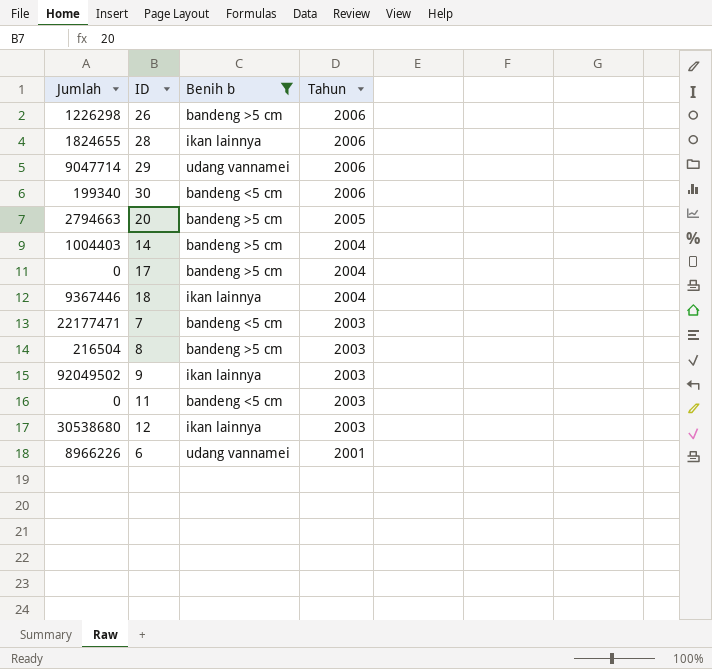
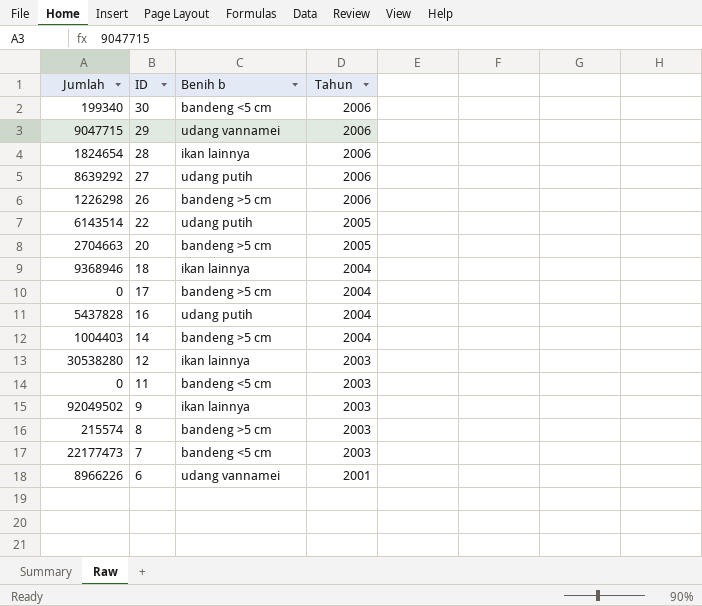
filter: Benih b != udang putih -> none
row order: Tahun descending -> ID descending
29 | Jumlah: 9047714 -> 9047715
28 | Jumlah: 1824655 -> 1824654
20 | Jumlah: 2794663 -> 2704663
18 | Jumlah: 9367446 -> 9368946
12 | Jumlah: 30538680 -> 30538280
8 | Jumlah: 216504 -> 215574
7 | Jumlah: 22177471 -> 22177473

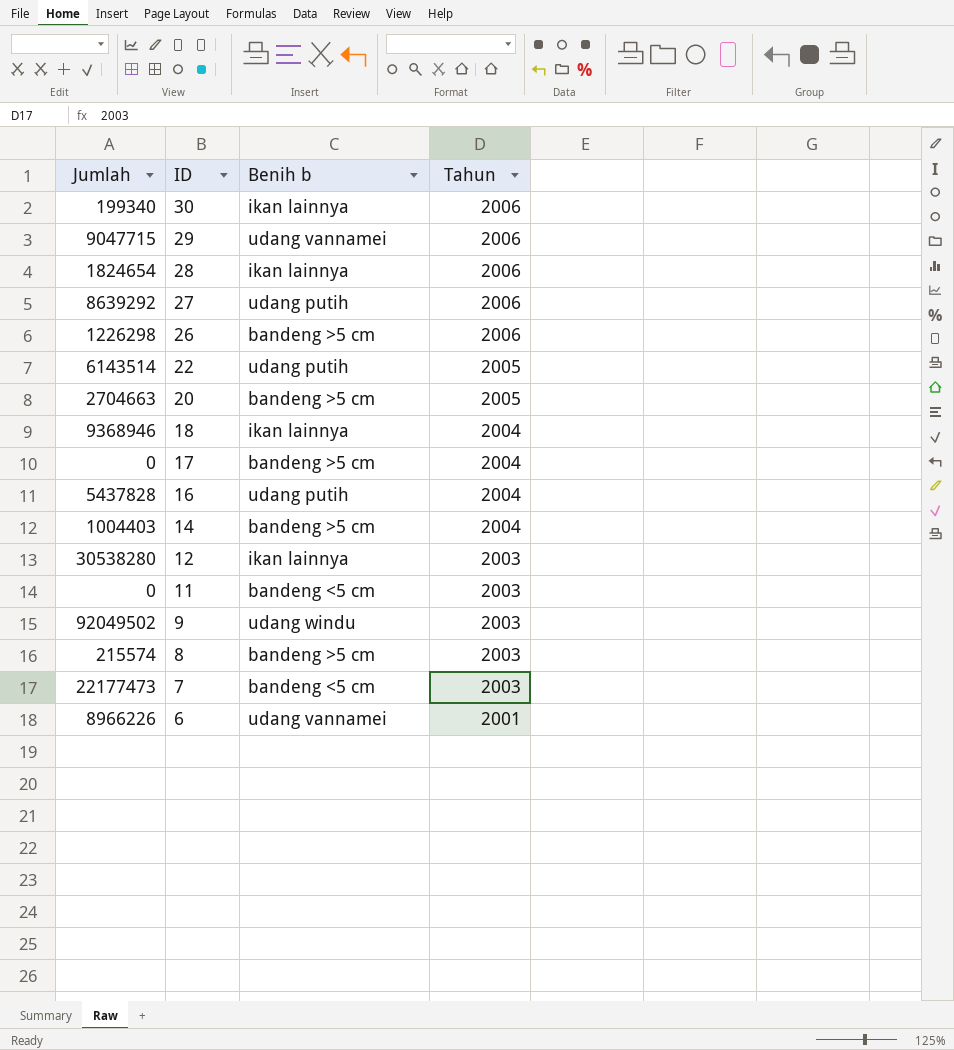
30 | Benih b: bandeng <5 cm -> ikan lainnya
9 | Benih b: ikan lainnya -> udang windu

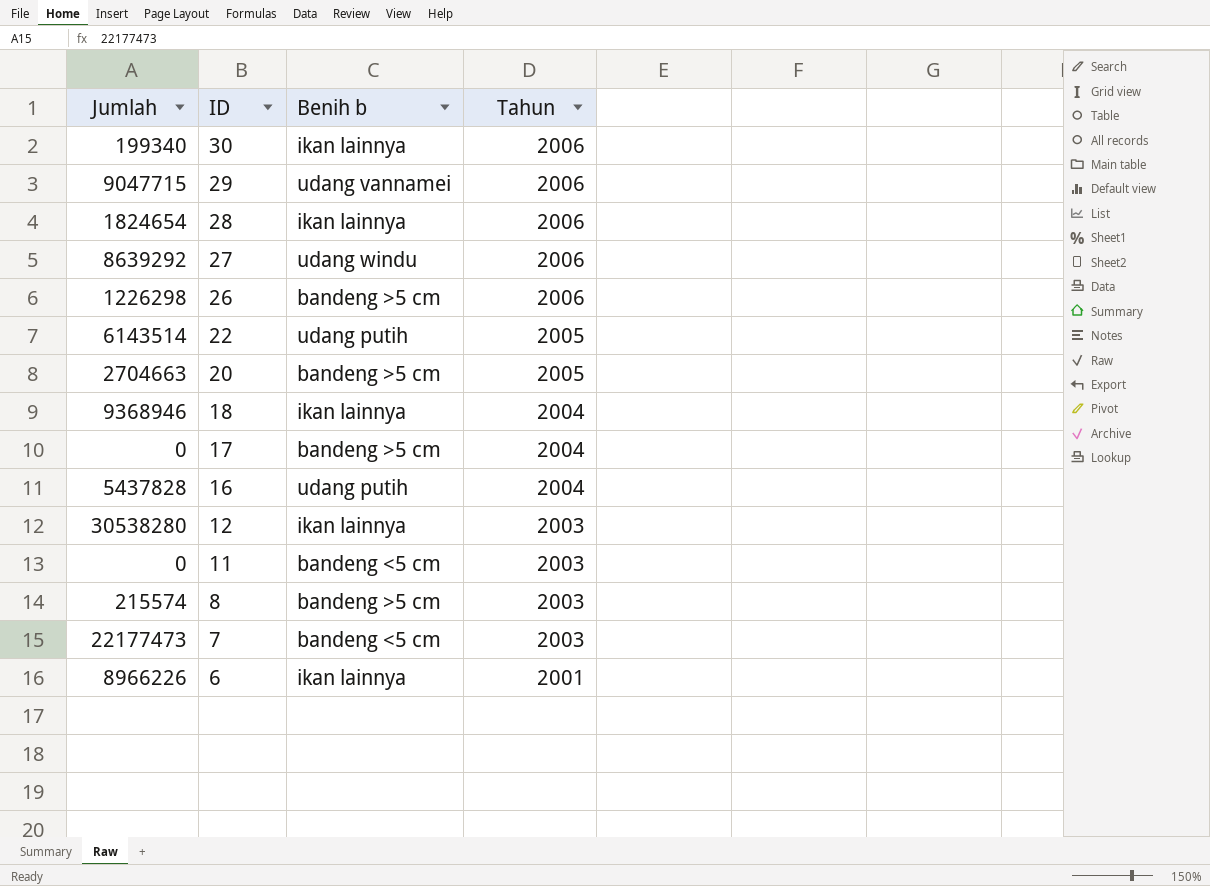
row 14: 1004403 | bandeng >5 cm | 2004 -> none
row 9: 92049502 | udang windu | 2003 -> none
27 | Benih b: udang putih -> udang windu
6 | Benih b: udang vannamei -> ikan lainnya

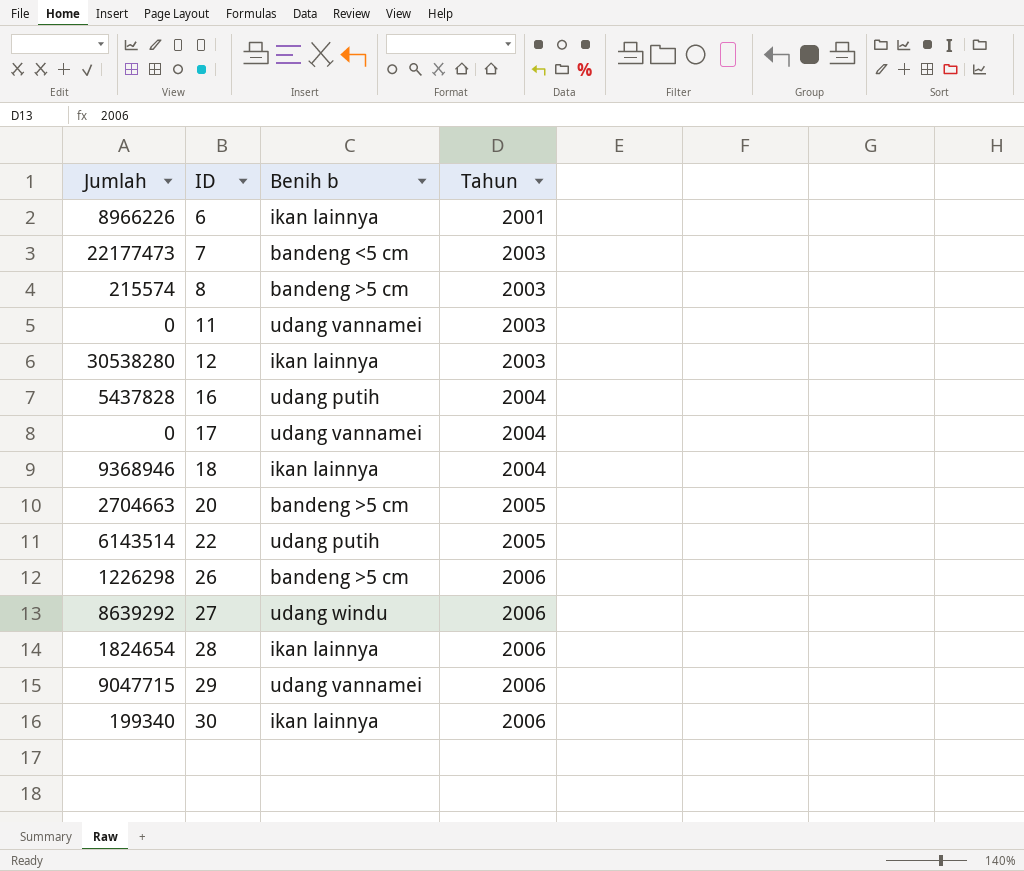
row order: ID descending -> ID ascending
11 | Benih b: bandeng <5 cm -> udang vannamei
17 | Benih b: bandeng >5 cm -> udang vannamei

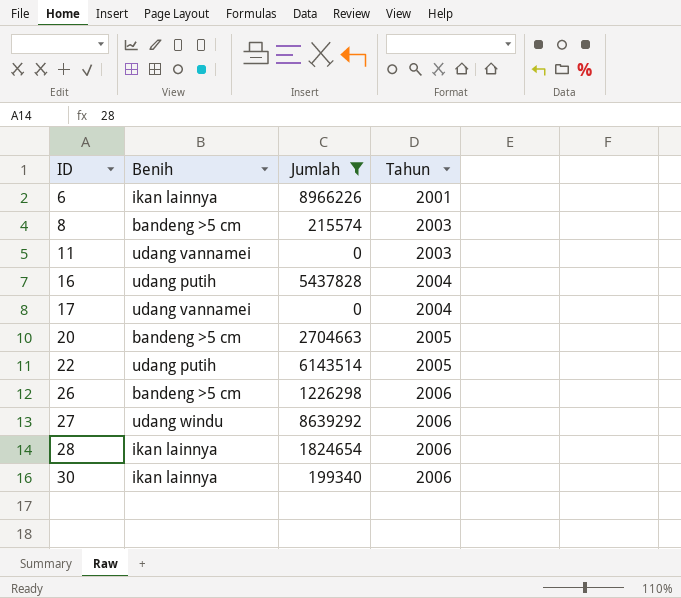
filter: none -> Jumlah <= 8966226
column name: Benih b -> Benih
column Jumlah | position: 1 -> 3

